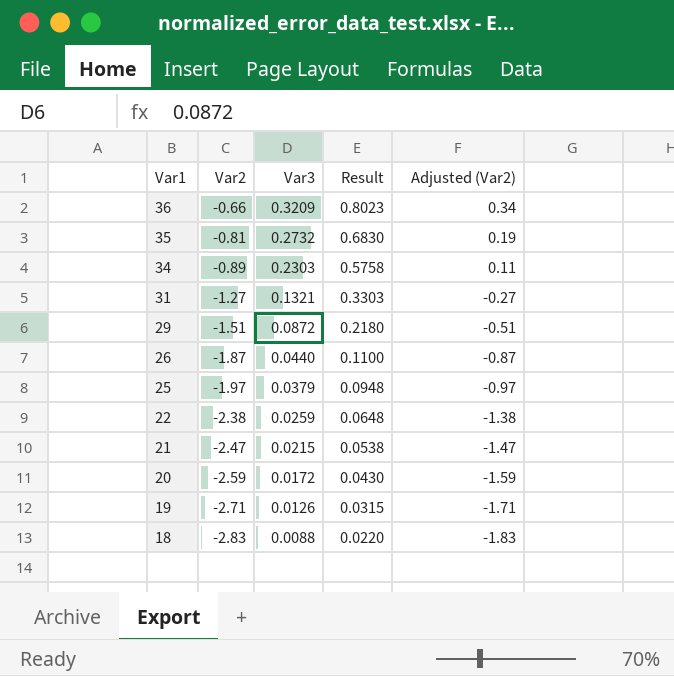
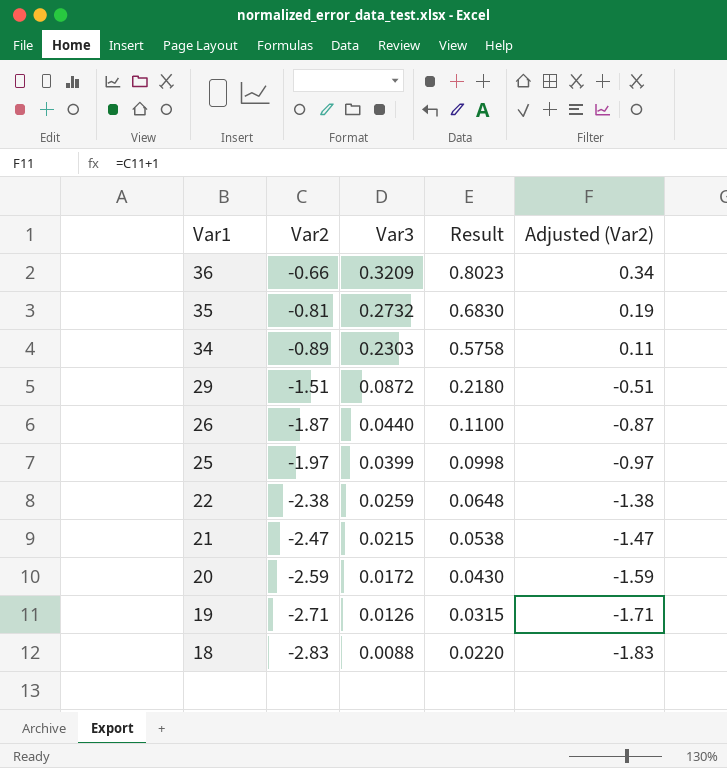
row 31: -1.27 | 0.1321 | 0.3303 | -0.27 -> none
25 | Var3: 0.0379 -> 0.0399
25 | Result: 0.0948 -> 0.0998

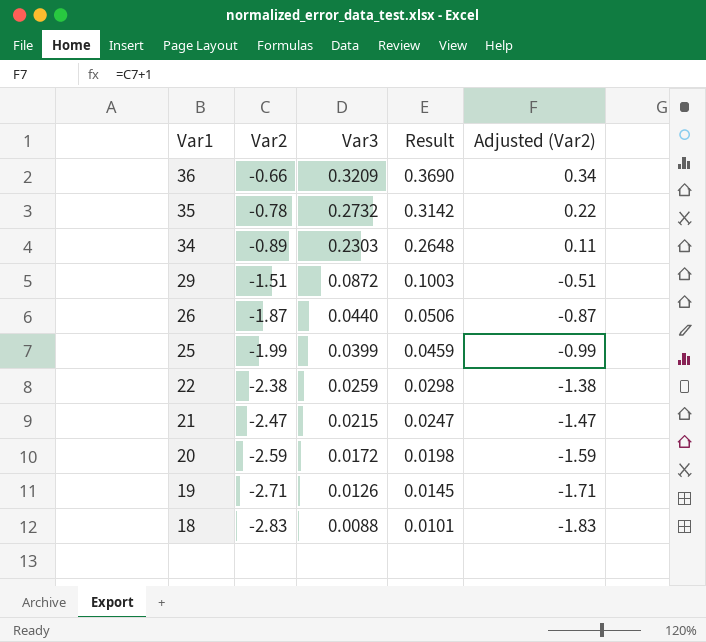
column Result | formula: [Var3] * 2.5 -> [Var3] * 1.15
35 | Var2: -0.81 -> -0.78
35 | Adjusted (Var2): 0.19 -> 0.22
25 | Var2: -1.97 -> -1.99
25 | Adjusted (Var2): -0.97 -> -0.99

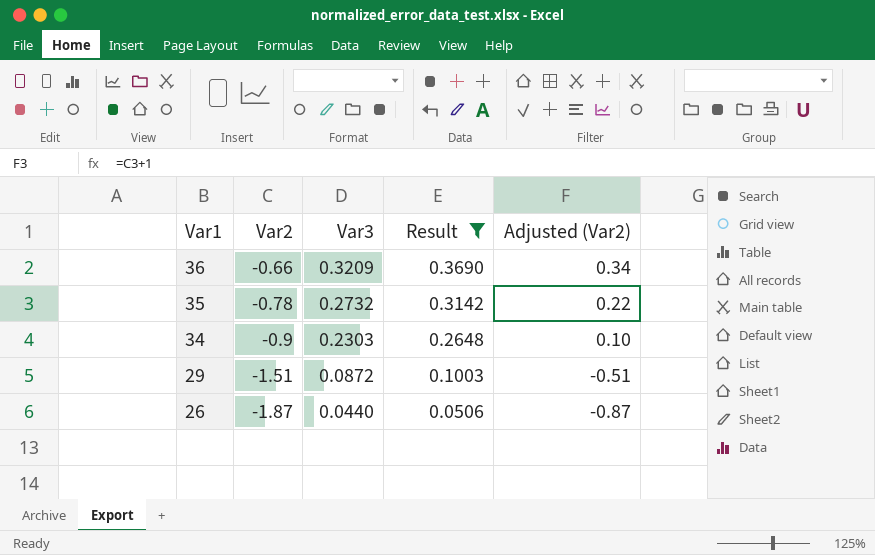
filter: none -> Result >= 0.0506
34 | Var2: -0.89 -> -0.9
34 | Adjusted (Var2): 0.11 -> 0.10

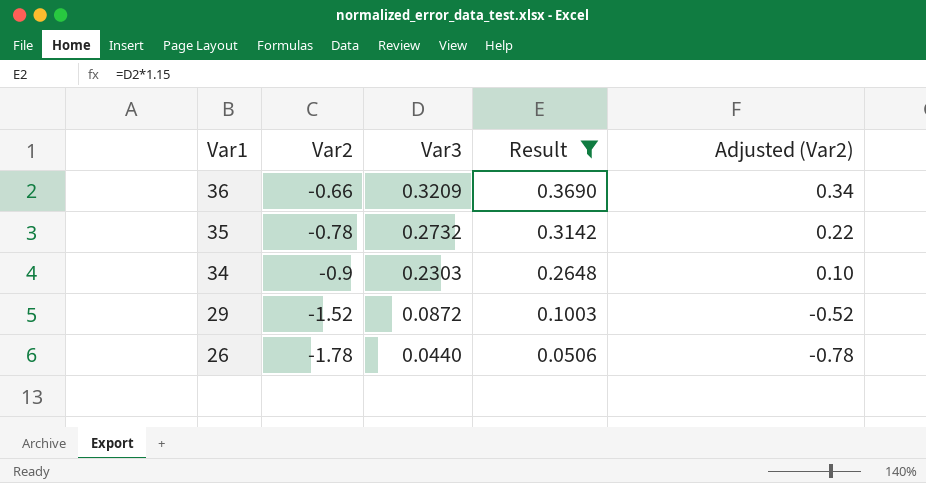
29 | Var2: -1.51 -> -1.52
29 | Adjusted (Var2): -0.51 -> -0.52
26 | Var2: -1.87 -> -1.78
26 | Adjusted (Var2): -0.87 -> -0.78

